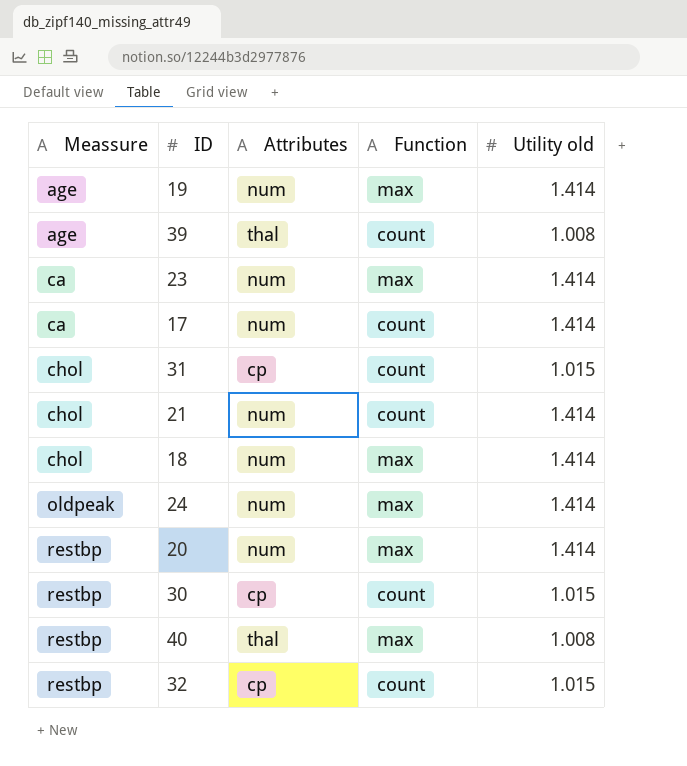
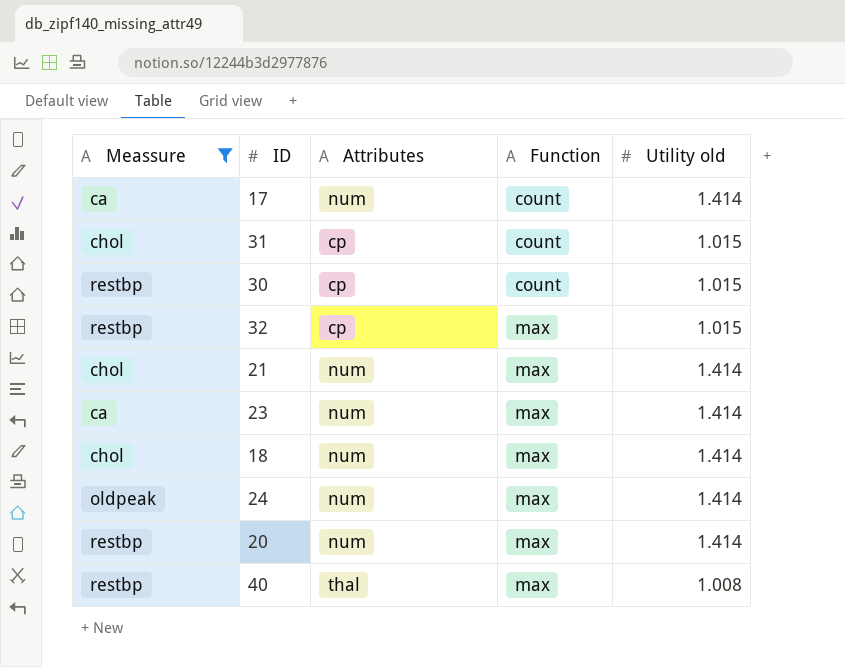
filter: none -> Meassure != age
row order: Meassure ascending -> Function ascending
32 | Function: count -> max
21 | Function: count -> max

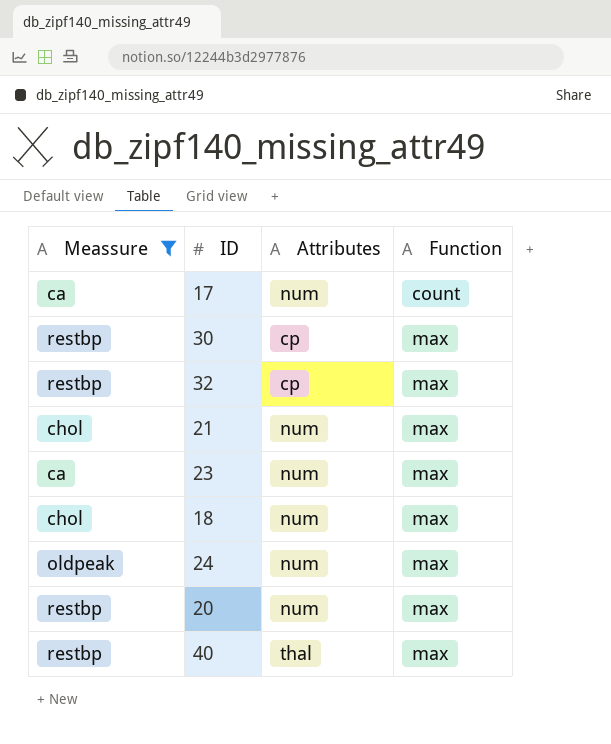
column Utility old | position: 5 -> none
row 31: chol | cp | count | 1.015 -> none
30 | Function: count -> max

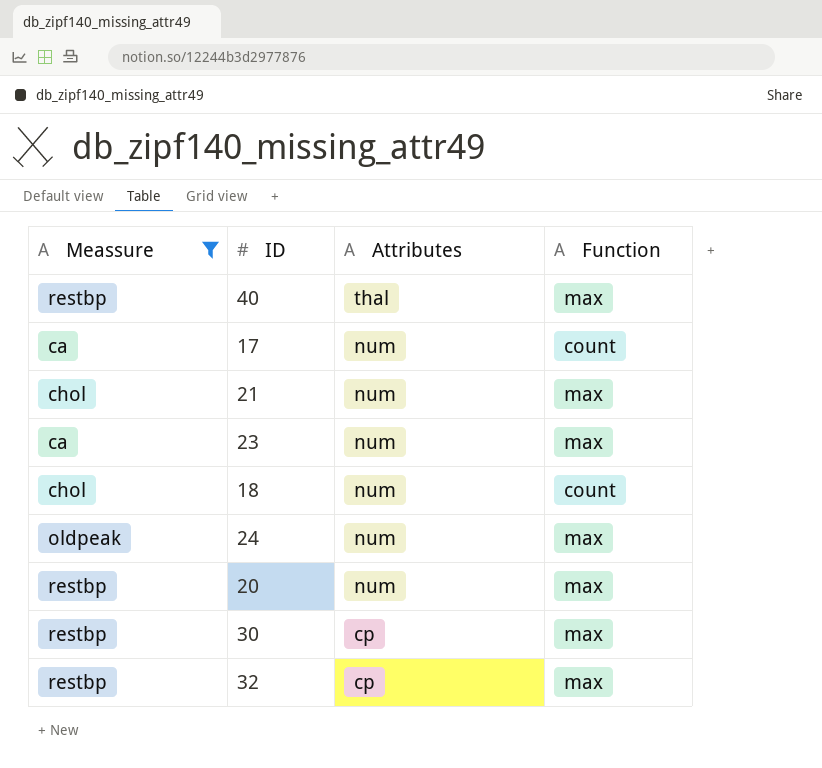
row order: Function ascending -> Attributes descending
18 | Function: max -> count

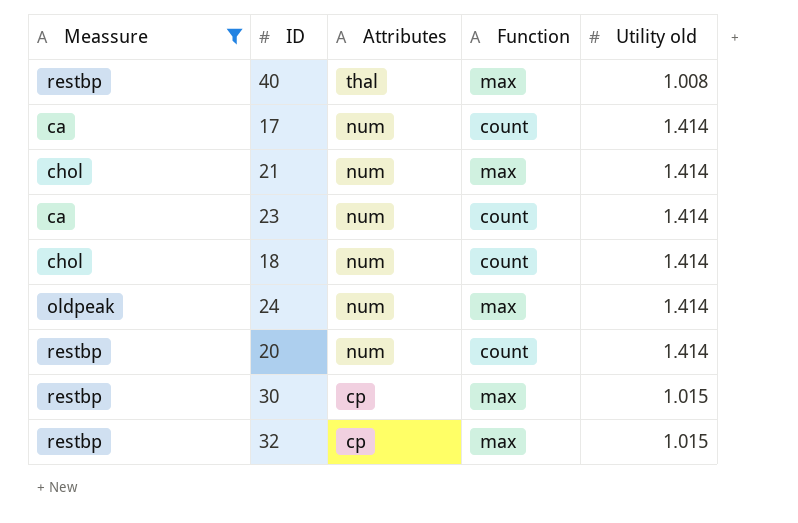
column Utility old | position: none -> 5
23 | Function: max -> count
20 | Function: max -> count

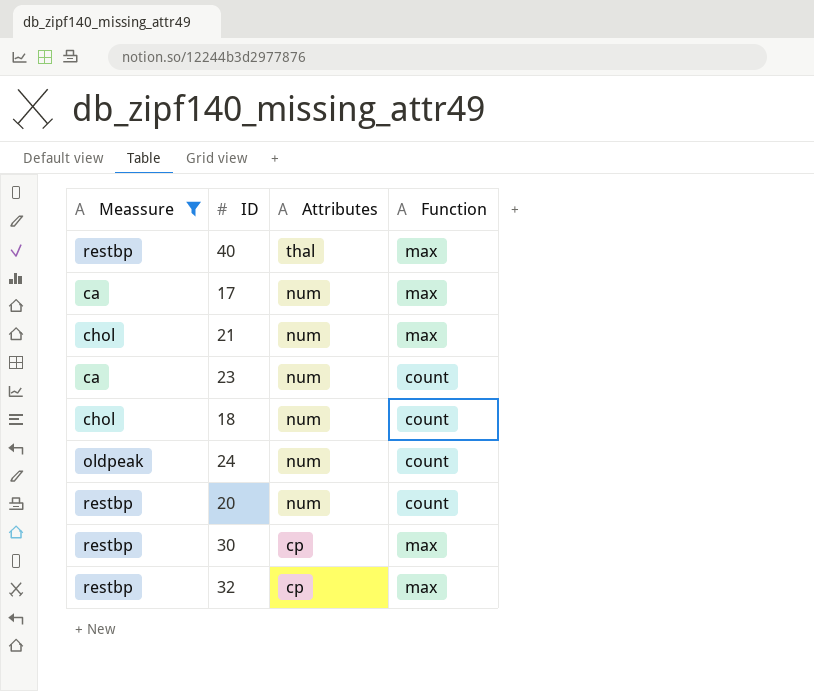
column Utility old | position: 5 -> none
17 | Function: count -> max
24 | Function: max -> count

